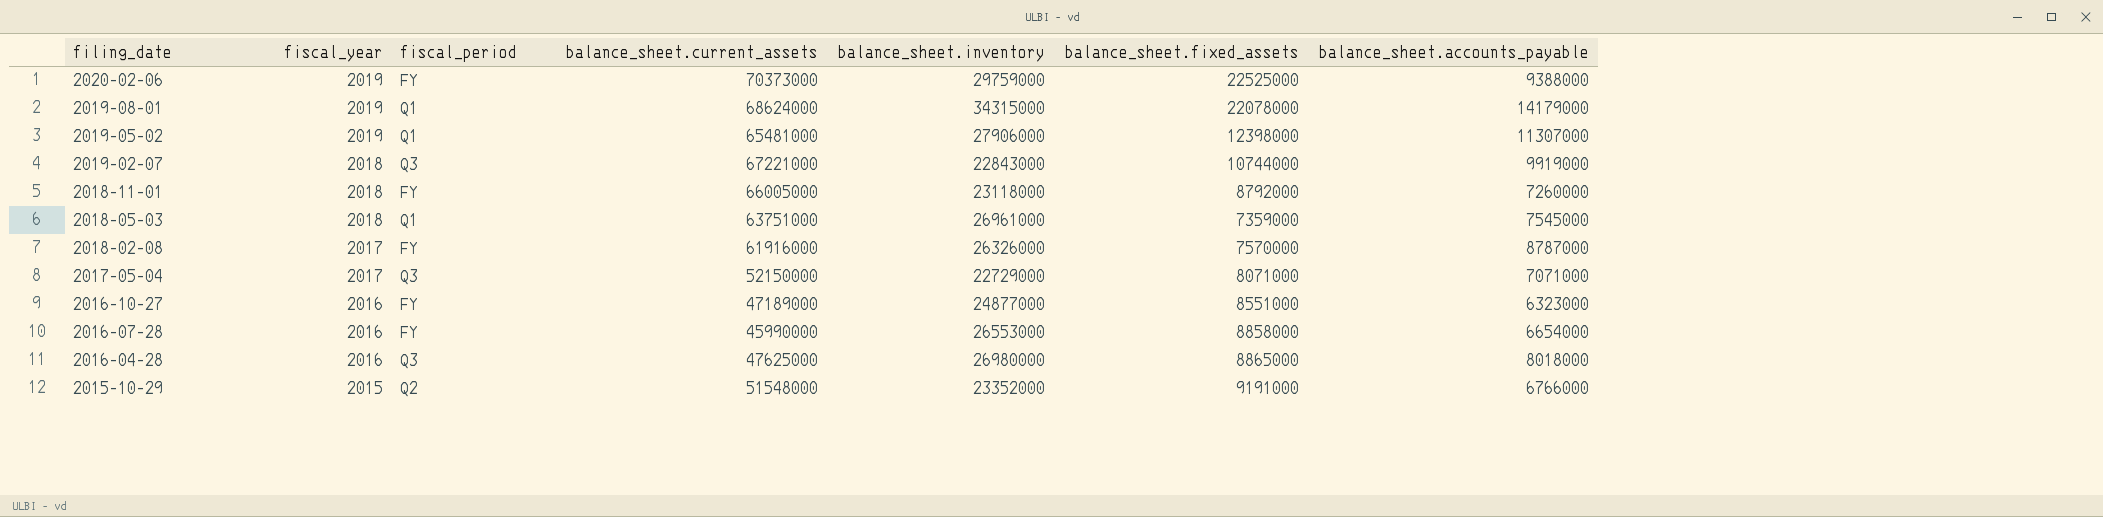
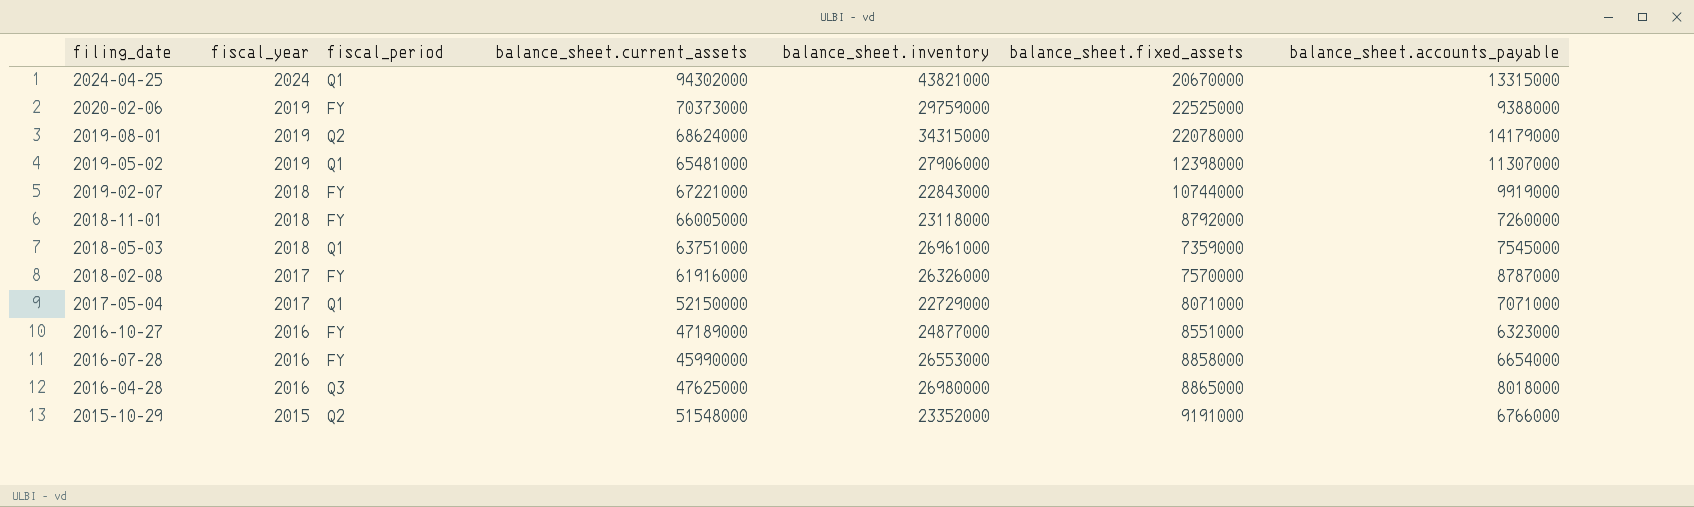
row 2024-04-25: none -> 2024 | Q1 | 94302000 | 43821000 | 20670000 | 13315000
2019-08-01 | fiscal_period: Q1 -> Q2
2019-02-07 | fiscal_period: Q3 -> FY
2017-05-04 | fiscal_period: Q3 -> Q1

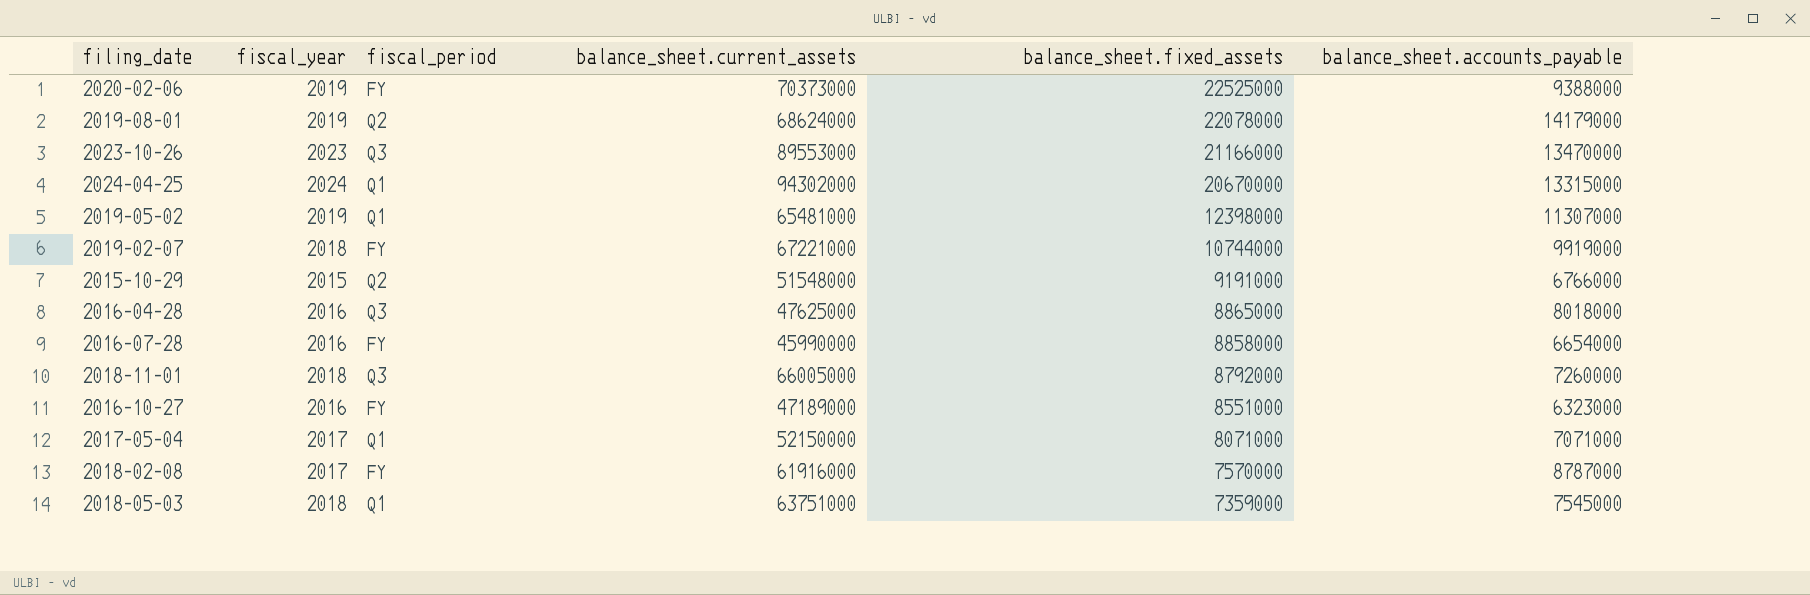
row order: filing_date descending -> balance_sheet.fixed_assets descending
column balance_sheet.inventory | position: 5 -> none
row 2023-10-26: none -> 2023 | Q3 | 89553000 | 21166000 | 13470000
2018-11-01 | fiscal_period: FY -> Q3

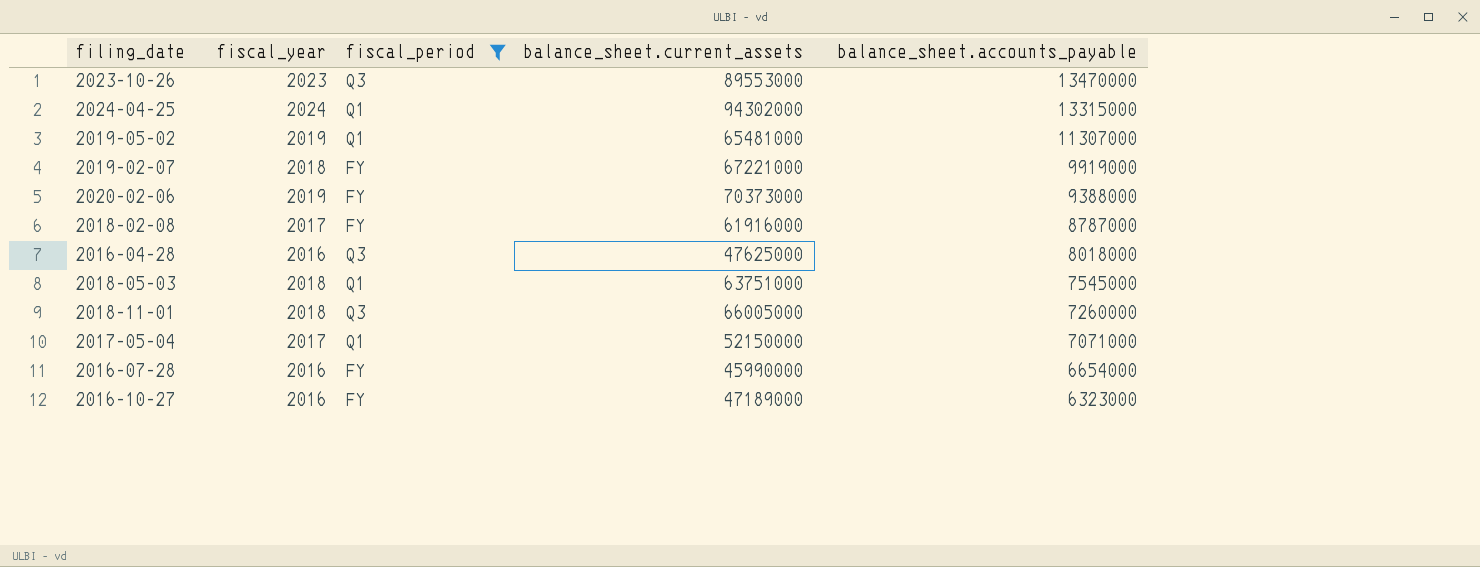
filter: none -> fiscal_period != Q2
row order: balance_sheet.fixed_assets descending -> balance_sheet.accounts_payable descending
column balance_sheet.fixed_assets | position: 5 -> none

